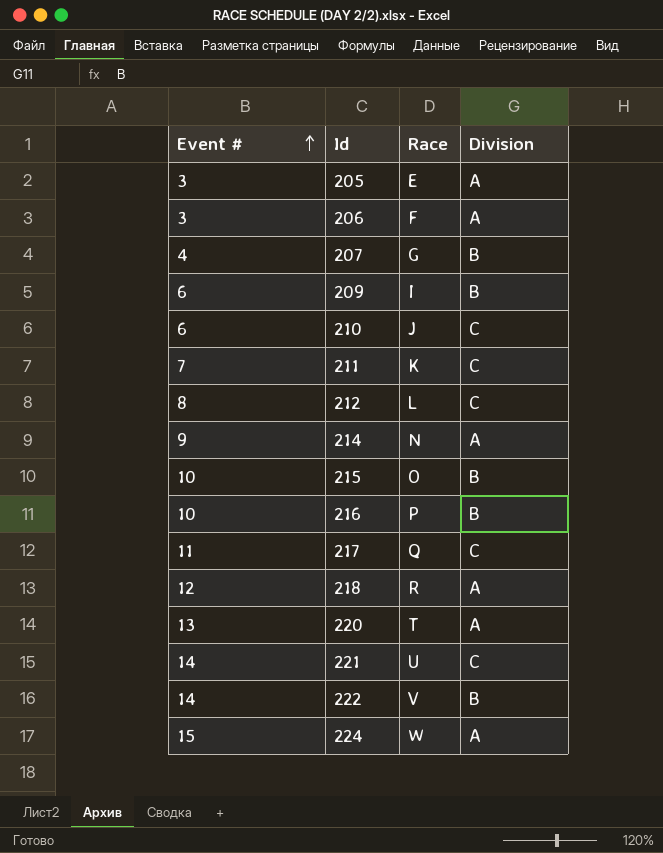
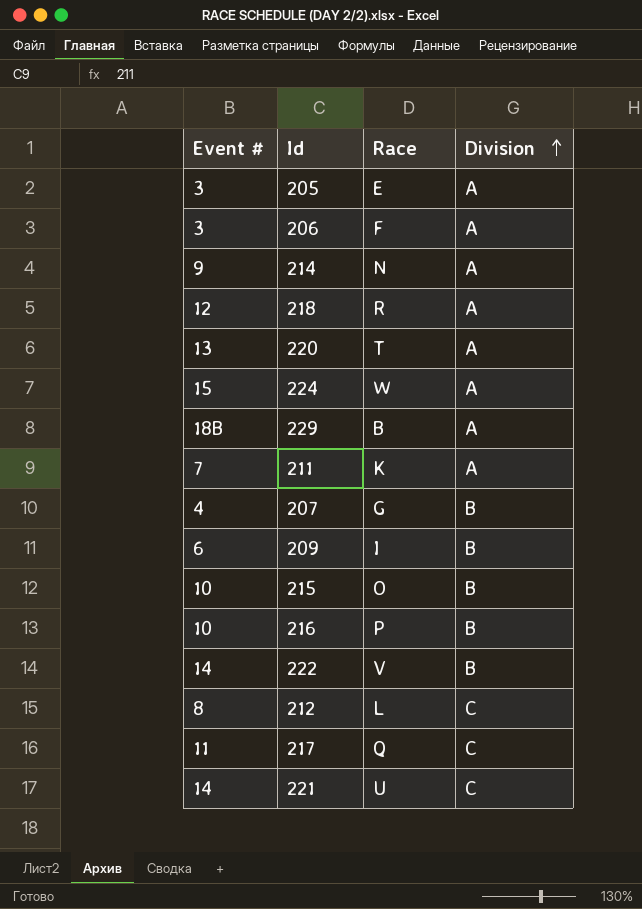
row order: Event # ascending -> Division ascending
row 210: 6 | J | C -> none
row 229: none -> 18B | B | A
211 | Division: C -> A

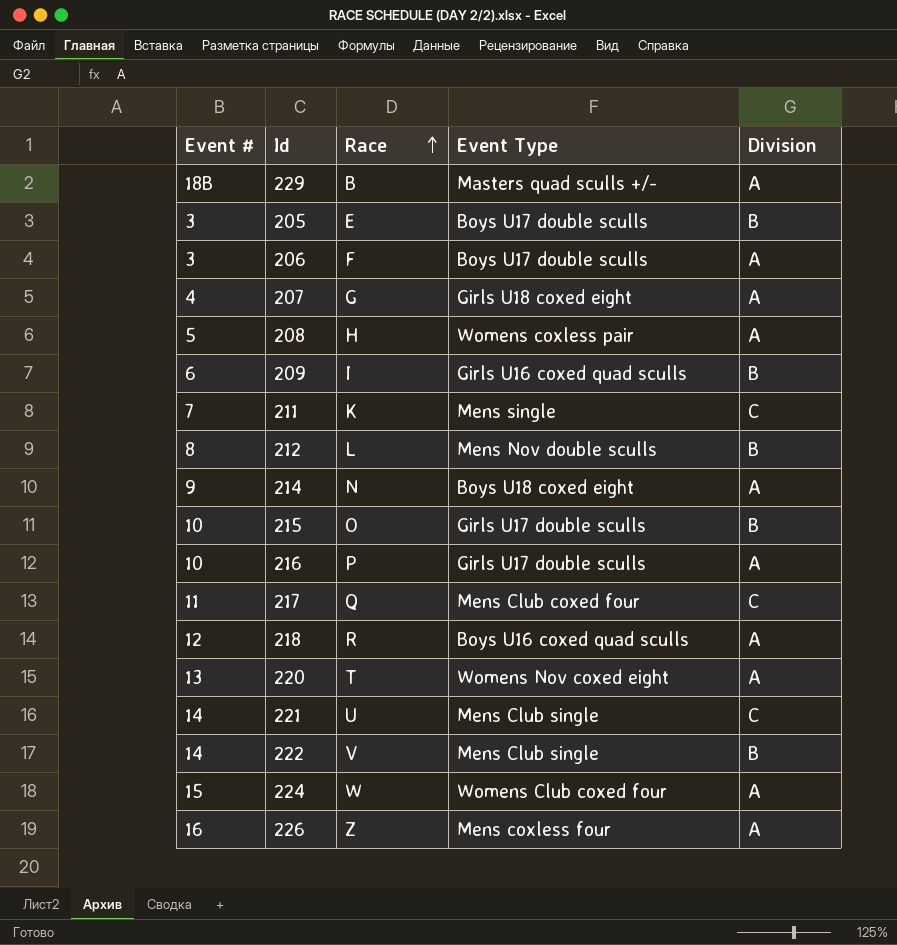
row order: Division ascending -> Race ascending
column Event Type | position: none -> 4
205 | Division: A -> B
207 | Division: B -> A
row 208: none -> 5 | H | Womens coxless pair | A
211 | Division: A -> C
212 | Division: C -> B
216 | Division: B -> A
row 226: none -> 16 | Z | Mens coxless four | A

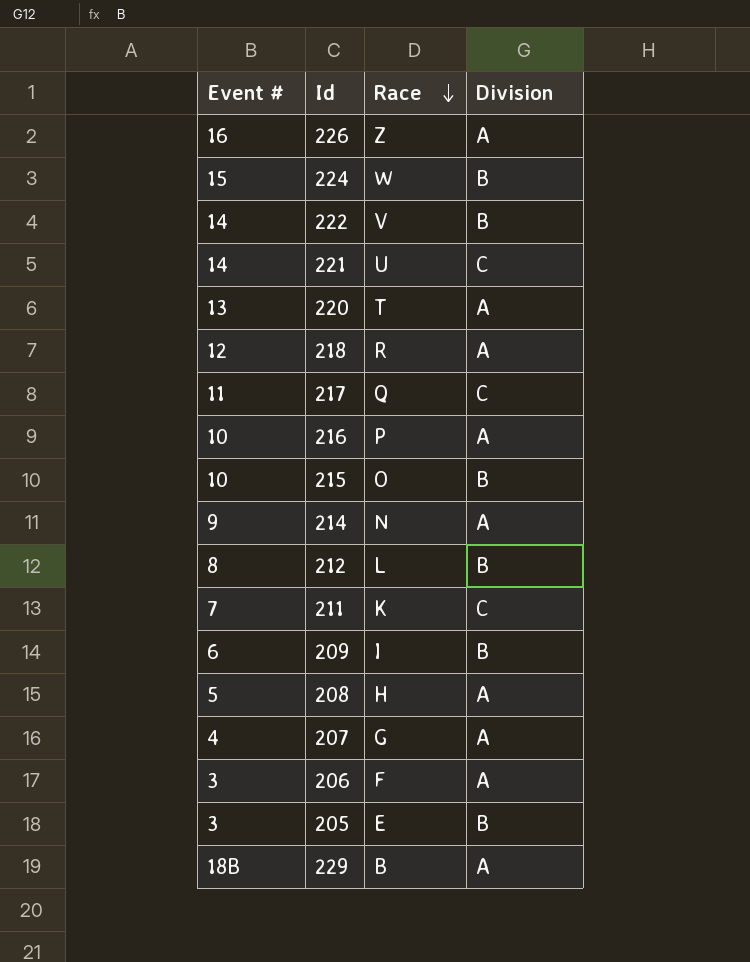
row order: Race ascending -> Race descending
column Event Type | position: 4 -> none
224 | Division: A -> B

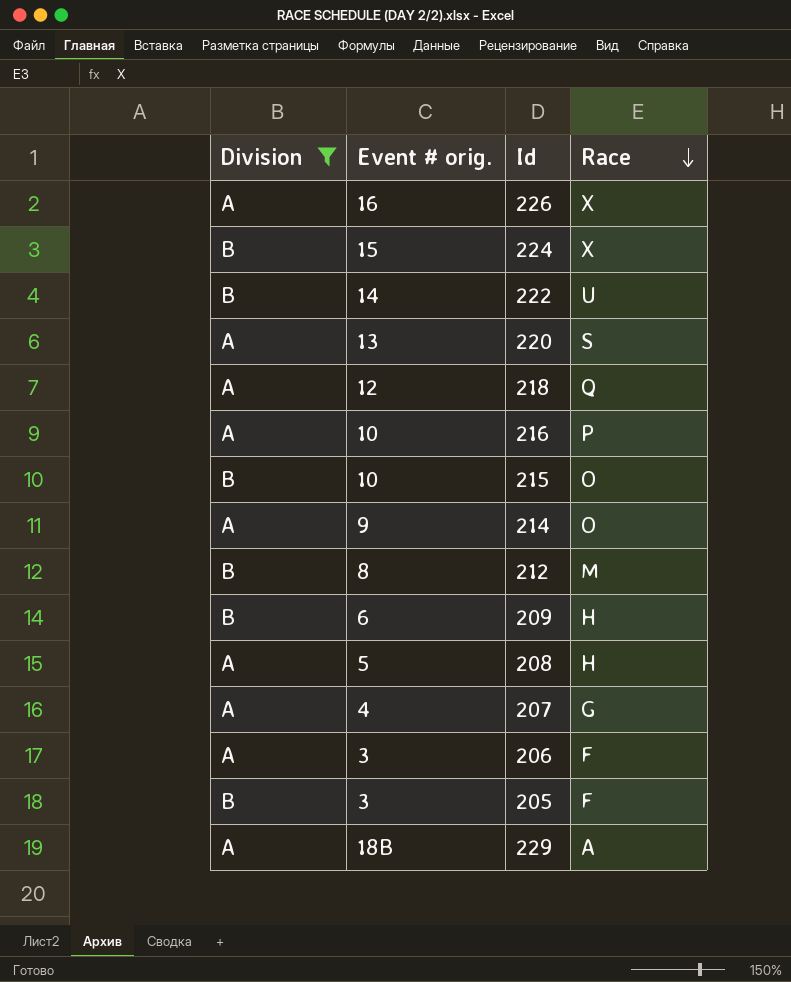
filter: none -> Division != C
column Division | position: 4 -> 1
column name: Event # -> Event # orig.
226 | Race: Z -> X
224 | Race: W -> X
222 | Race: V -> U
220 | Race: T -> S
218 | Race: R -> Q
214 | Race: N -> O
212 | Race: L -> M
209 | Race: I -> H
205 | Race: E -> F
229 | Race: B -> A

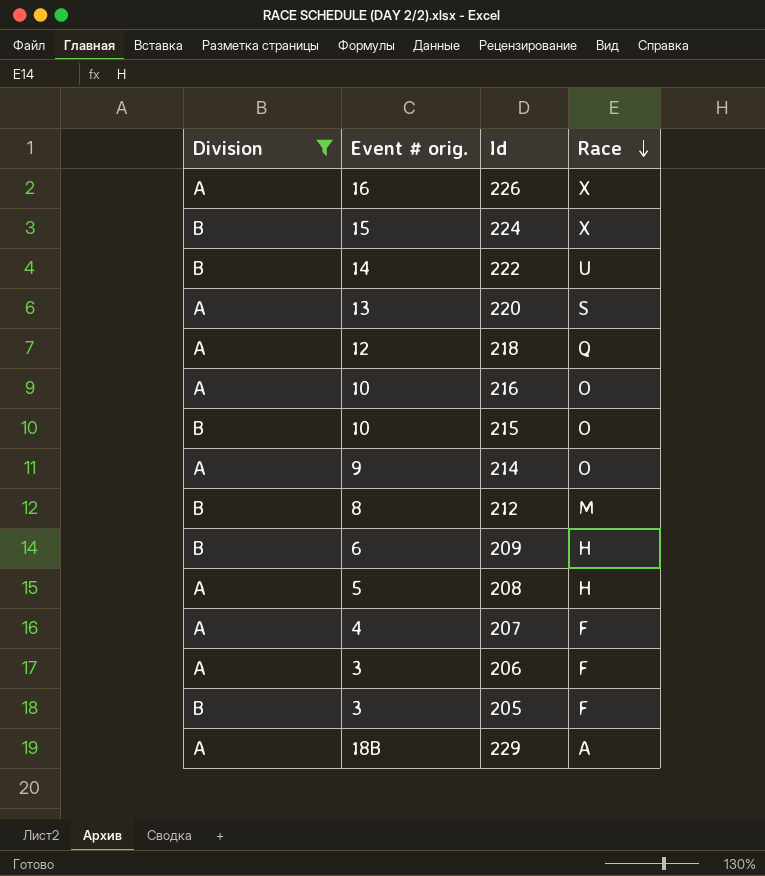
216 | Race: P -> O
207 | Race: G -> F

